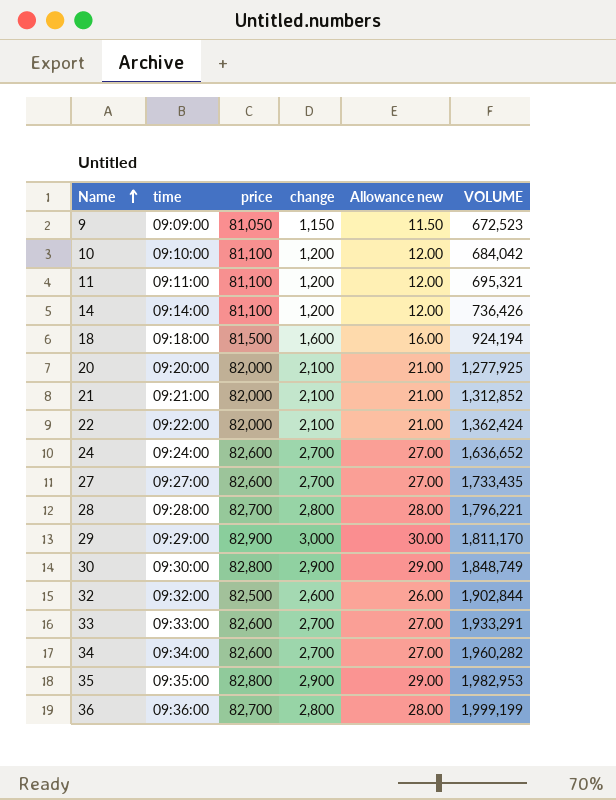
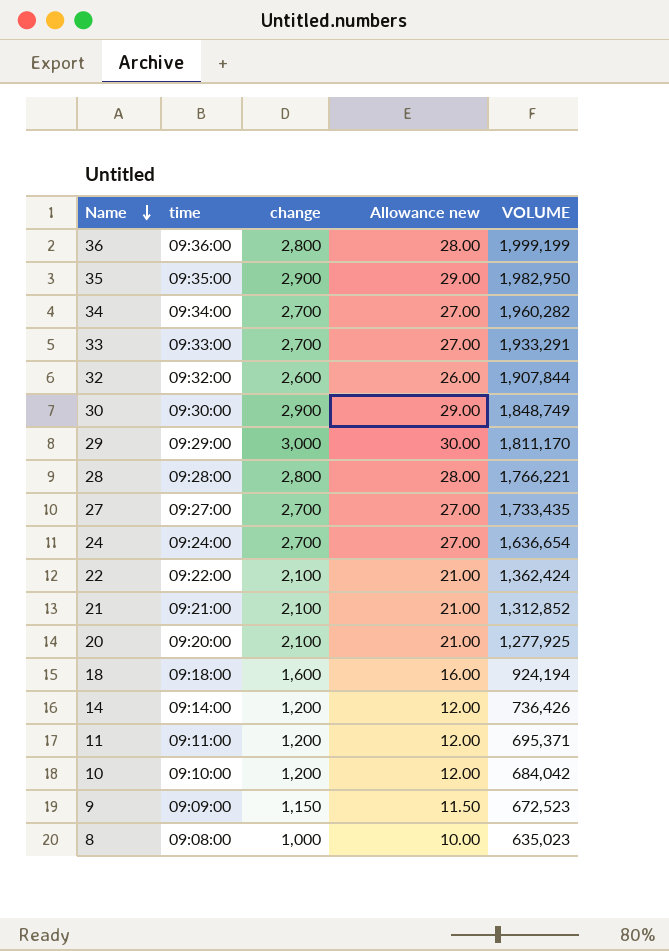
row order: Name ascending -> Name descending
column price | position: 3 -> none
35 | VOLUME: 1,982,953 -> 1,982,950
32 | VOLUME: 1,902,844 -> 1,907,844
28 | VOLUME: 1,796,221 -> 1,766,221
24 | VOLUME: 1,636,652 -> 1,636,654
11 | VOLUME: 695,321 -> 695,371
row 8: none -> 09:08:00 | 1,000 | 10.00 | 635,023

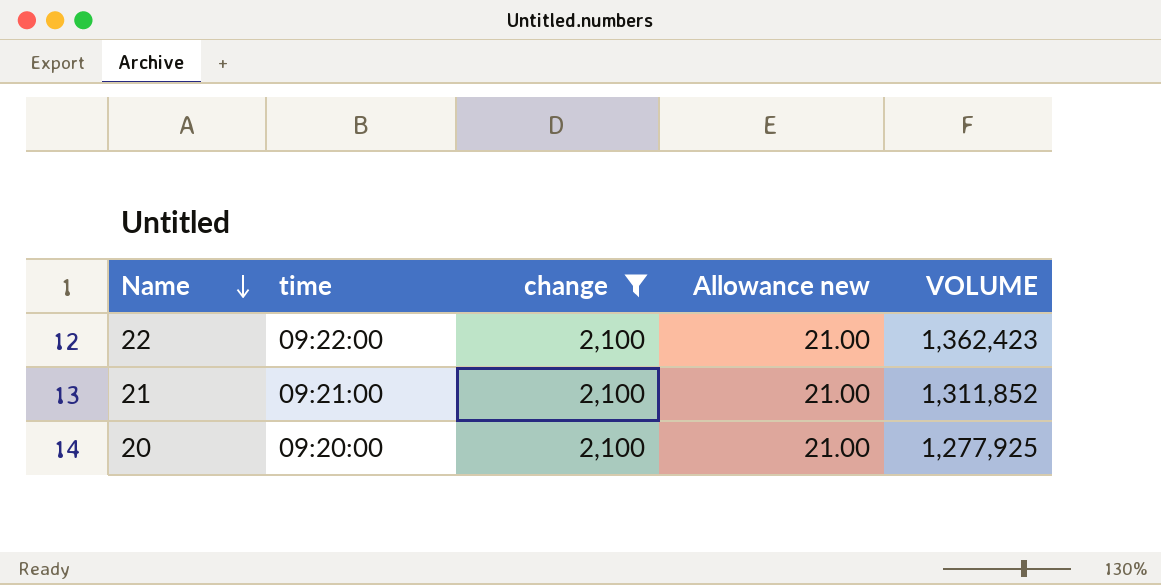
filter: none -> change = 2,100
22 | VOLUME: 1,362,424 -> 1,362,423
21 | VOLUME: 1,312,852 -> 1,311,852

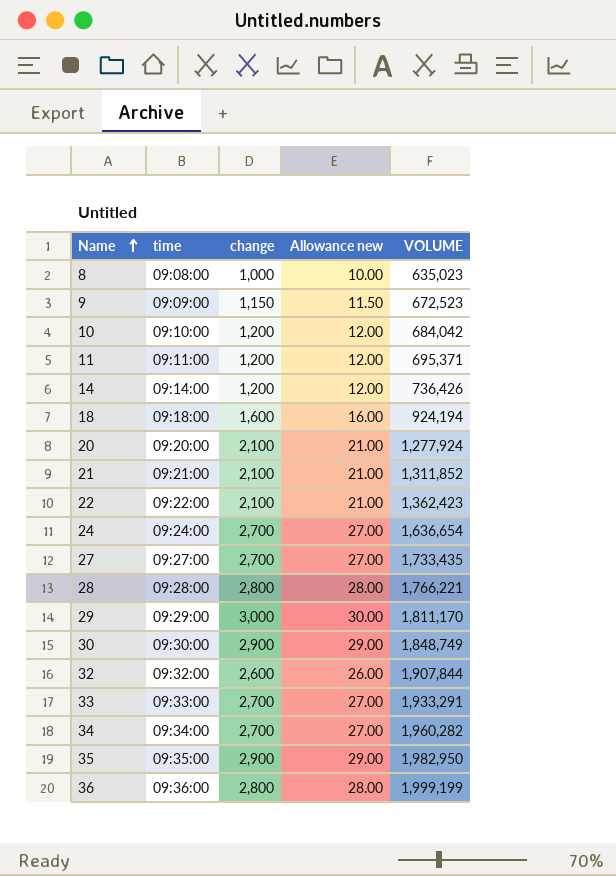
filter: change = 2,100 -> none
row order: Name descending -> Name ascending
20 | VOLUME: 1,277,925 -> 1,277,924

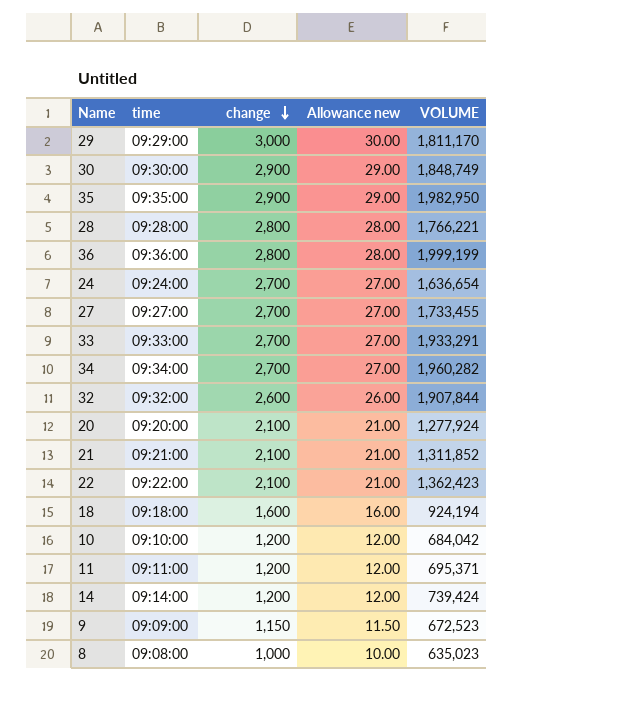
row order: Name ascending -> change descending
27 | VOLUME: 1,733,435 -> 1,733,455
14 | VOLUME: 736,426 -> 739,424

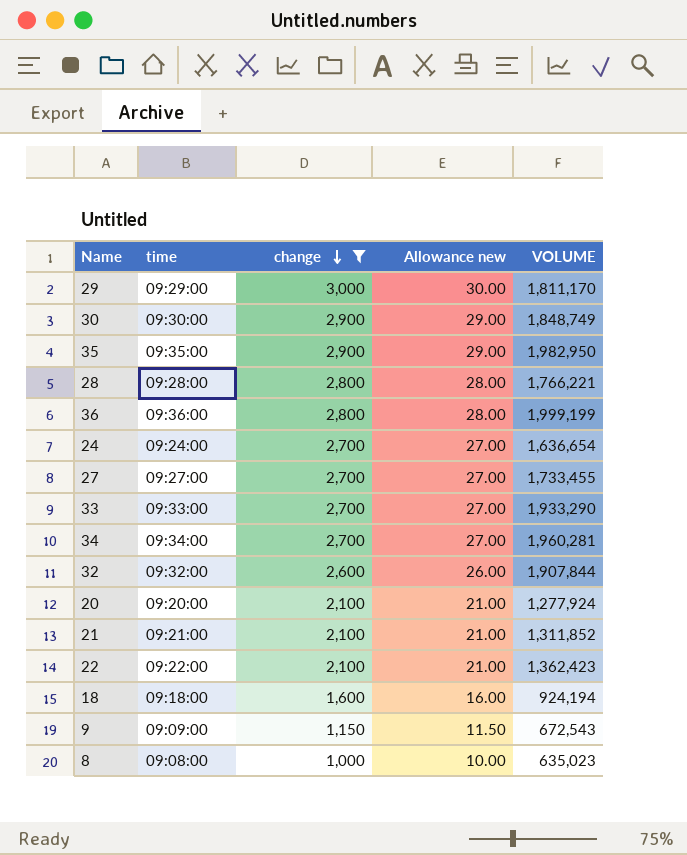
filter: none -> change != 1,200
33 | VOLUME: 1,933,291 -> 1,933,290
34 | VOLUME: 1,960,282 -> 1,960,281
9 | VOLUME: 672,523 -> 672,543

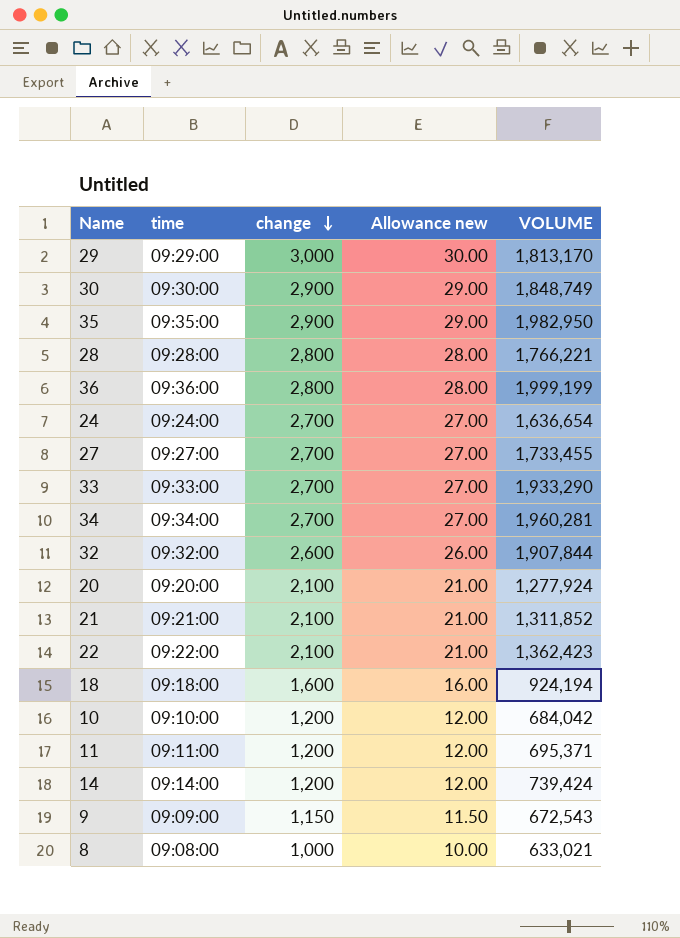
filter: change != 1,200 -> none
29 | VOLUME: 1,811,170 -> 1,813,170
8 | VOLUME: 635,023 -> 633,021

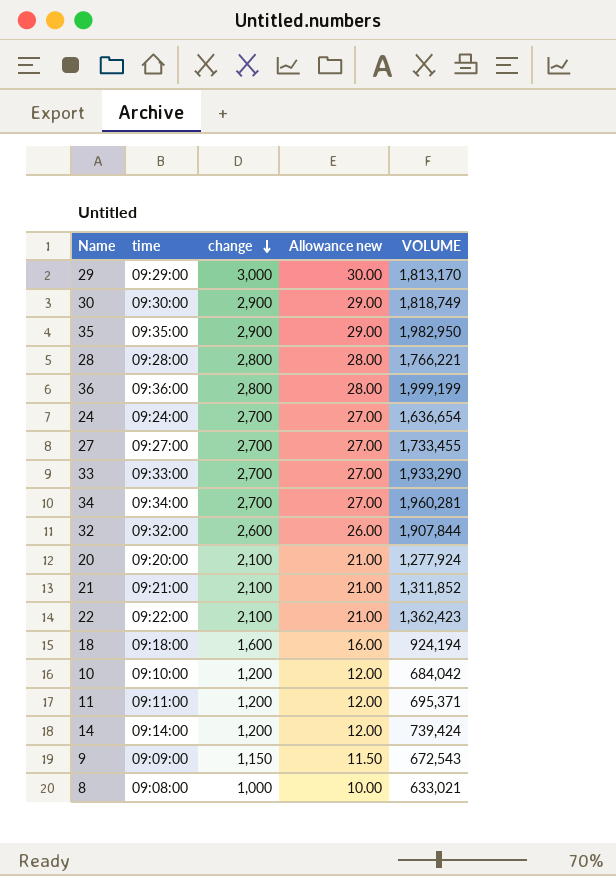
30 | VOLUME: 1,848,749 -> 1,818,749

